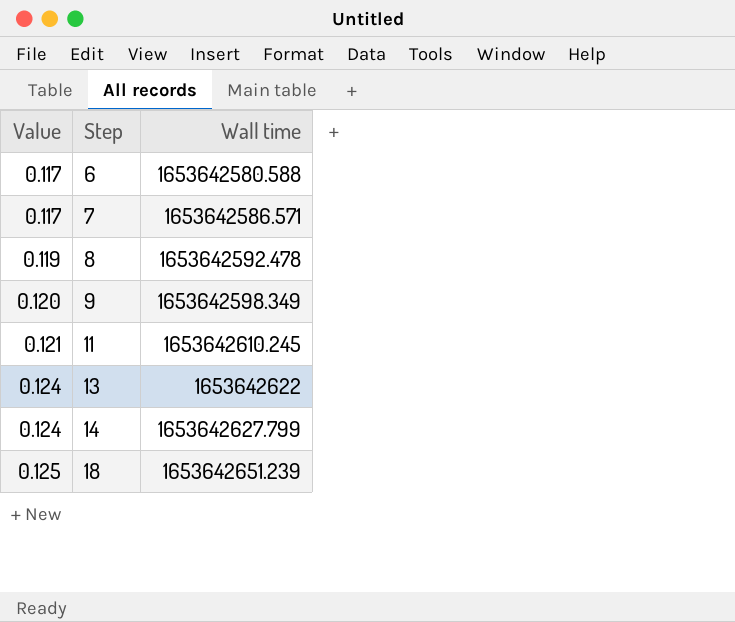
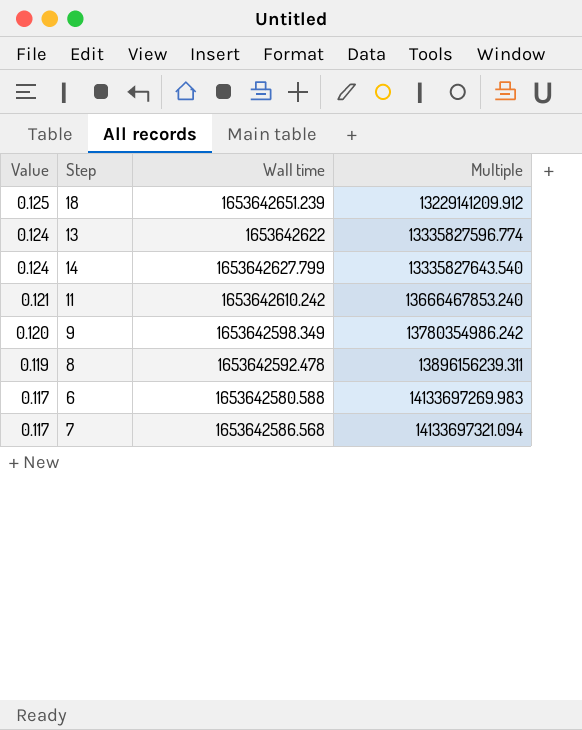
row order: Value ascending -> Value descending
column Multiple | formula: none -> [Wall time] / [Value]
11 | Wall time: 1653642610.245 -> 1653642610.242
7 | Wall time: 1653642586.571 -> 1653642586.568

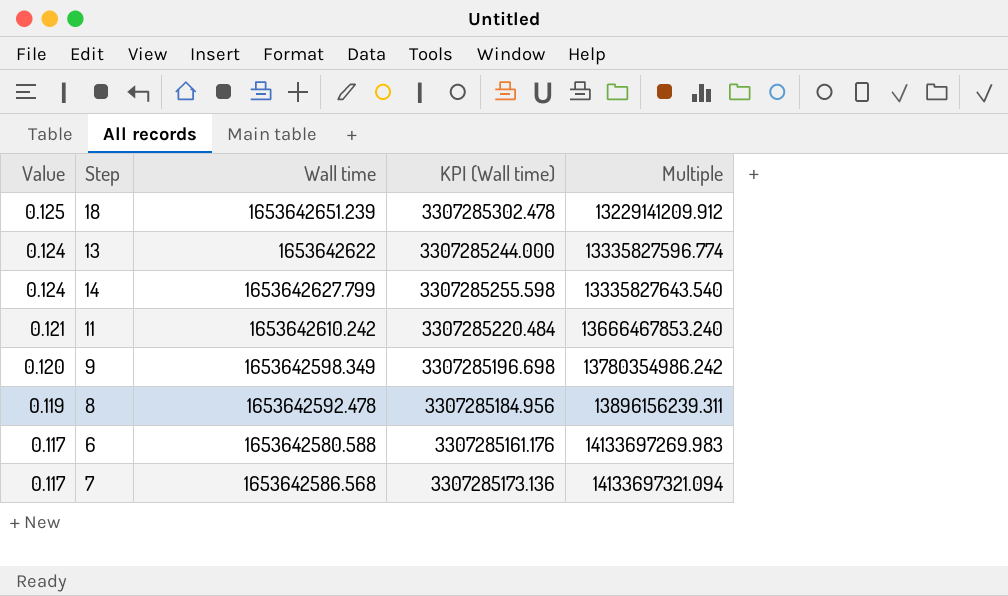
column KPI (Wall time) | formula: none -> [Wall time] * 2

